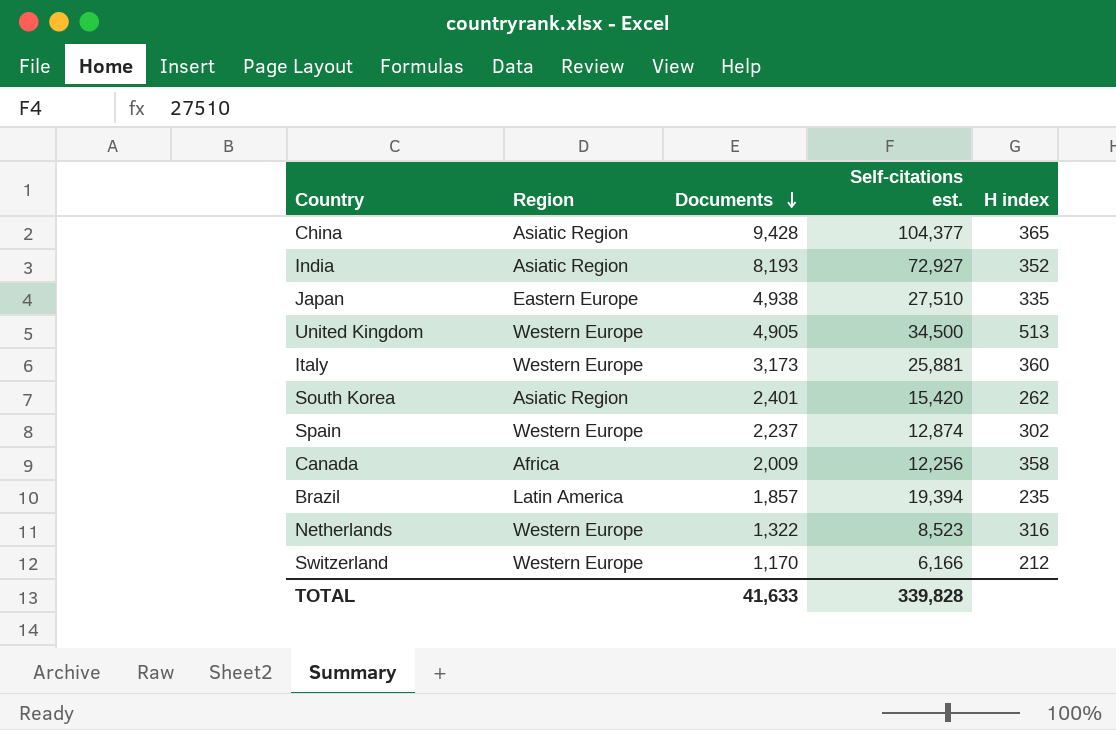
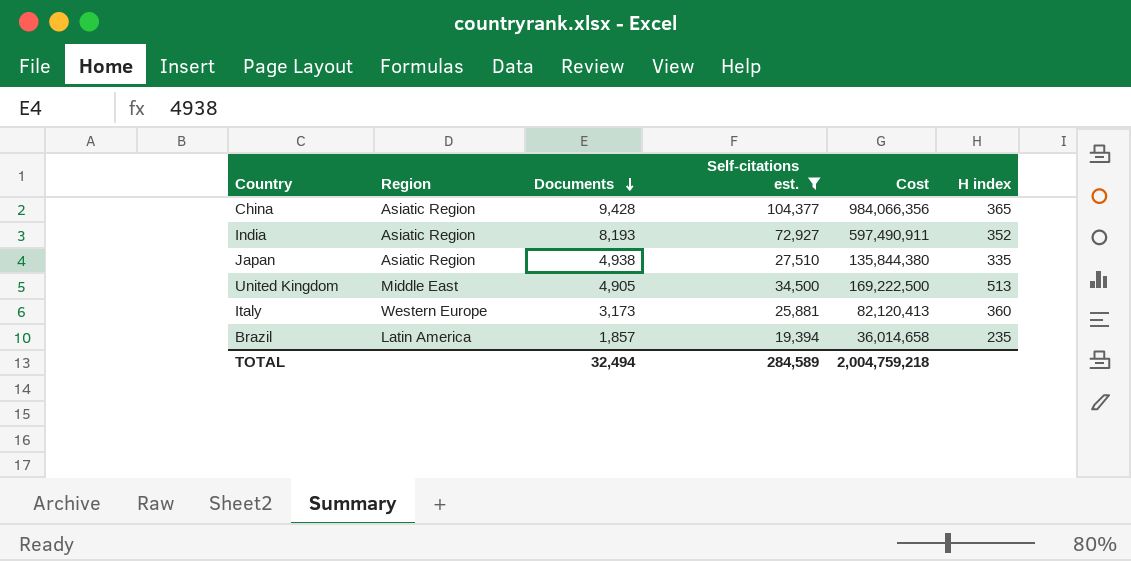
filter: none -> Self-citations est. >= 19,394
column Cost | formula: none -> [Documents] * [Self-citations est.]
Japan | Region: Eastern Europe -> Asiatic Region
United Kingdom | Region: Western Europe -> Middle East
TOTAL | Documents: 41,633 -> 32,494
TOTAL | Self-citations est.: 339,828 -> 284,589

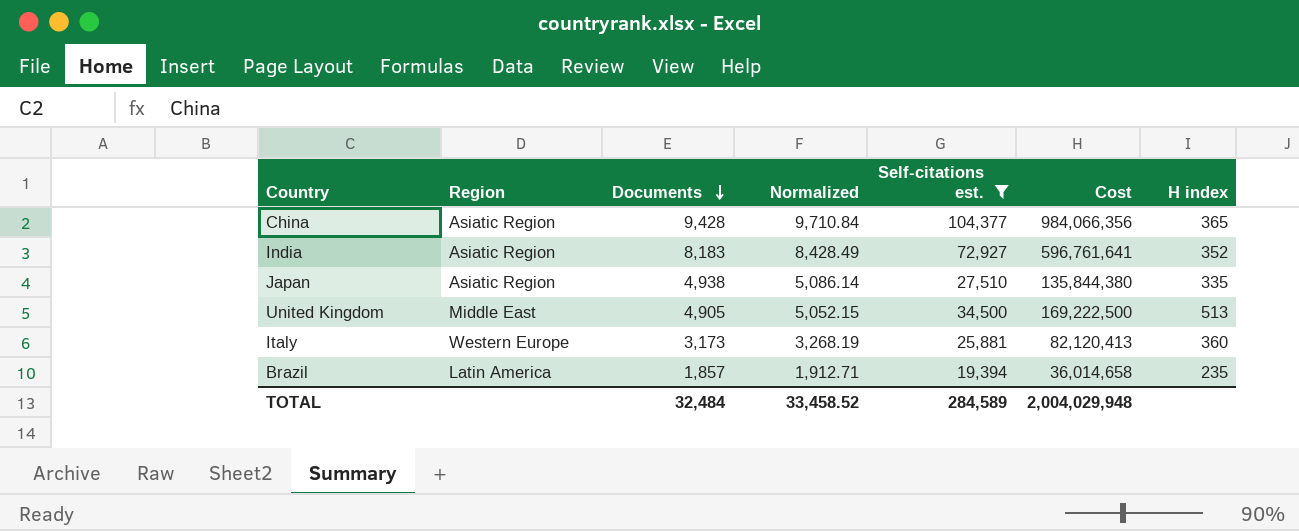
column Normalized | formula: none -> [Documents] * 1.03
India | Documents: 8,193 -> 8,183
India | Cost: 597,490,911 -> 596,761,641
TOTAL | Documents: 32,494 -> 32,484
TOTAL | Cost: 2,004,759,218 -> 2,004,029,948

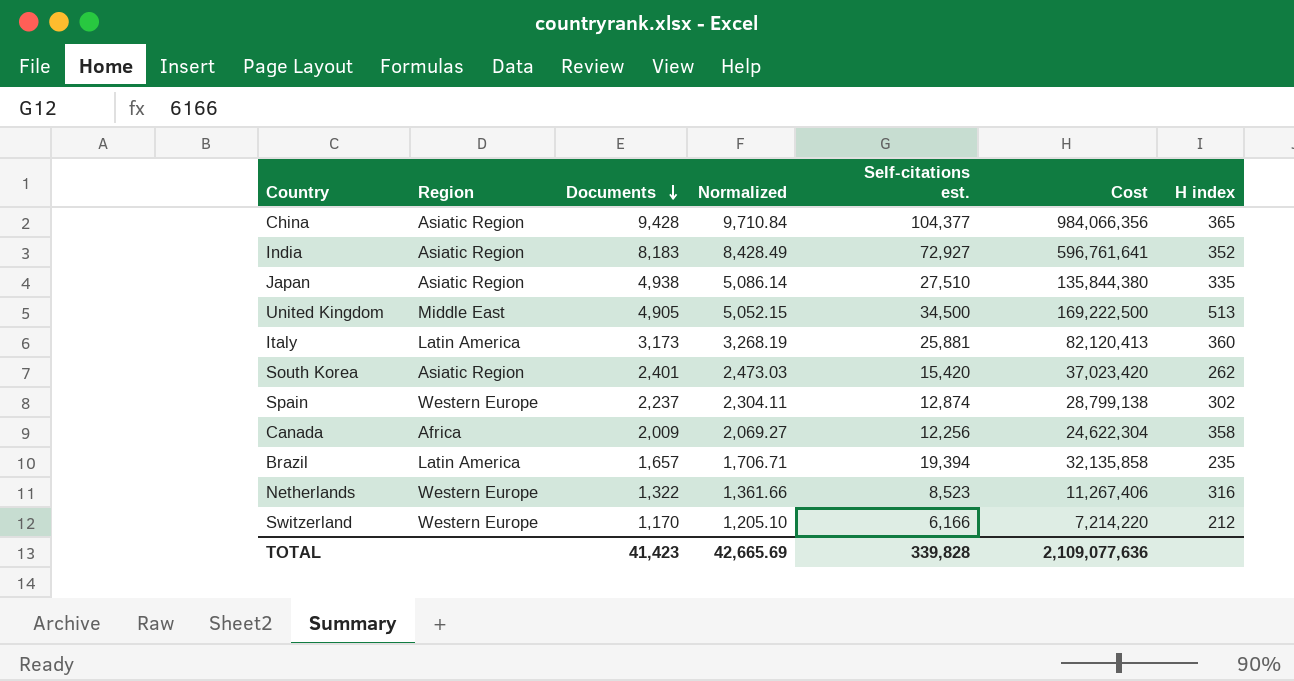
filter: Self-citations est. >= 19,394 -> none
Italy | Region: Western Europe -> Latin America
Brazil | Documents: 1,857 -> 1,657
Brazil | Normalized: 1,912.71 -> 1,706.71
Brazil | Cost: 36,014,658 -> 32,135,858
TOTAL | Documents: 32,484 -> 41,423
TOTAL | Normalized: 33,458.52 -> 42,665.69
TOTAL | Self-citations est.: 284,589 -> 339,828
TOTAL | Cost: 2,004,029,948 -> 2,109,077,636

